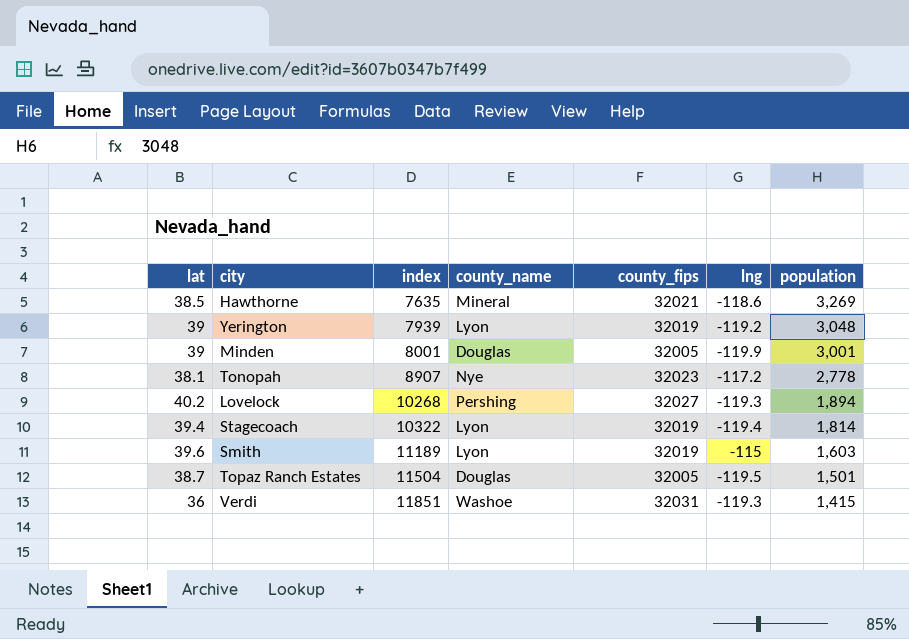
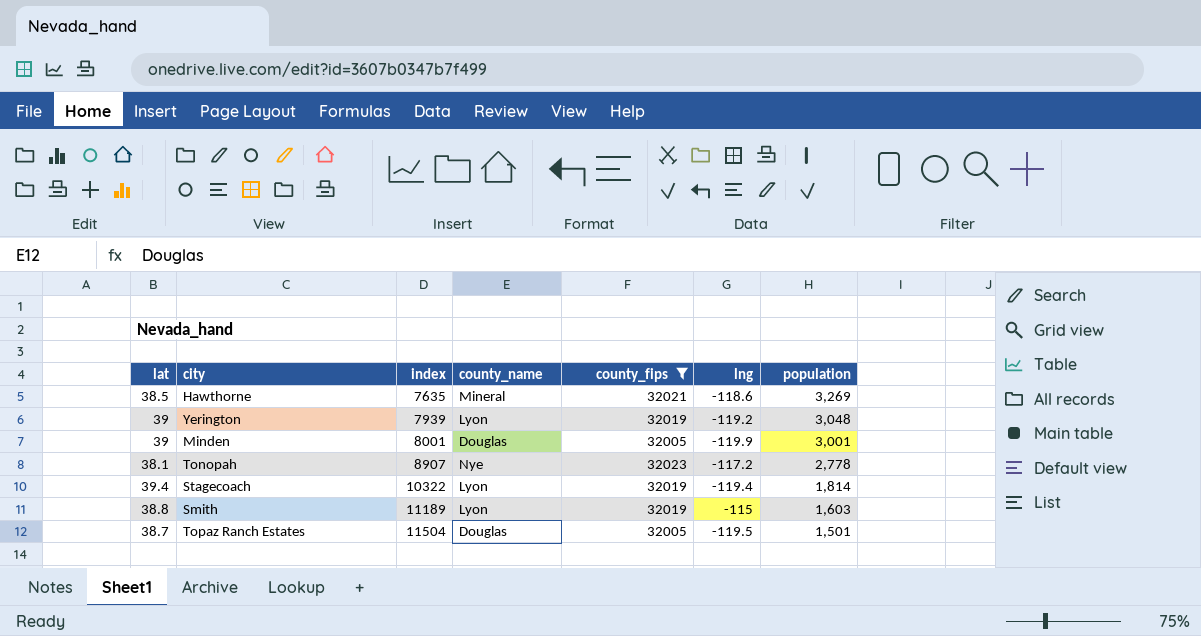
filter: none -> county_fips <= 32023
Smith | lat: 39.6 -> 38.8

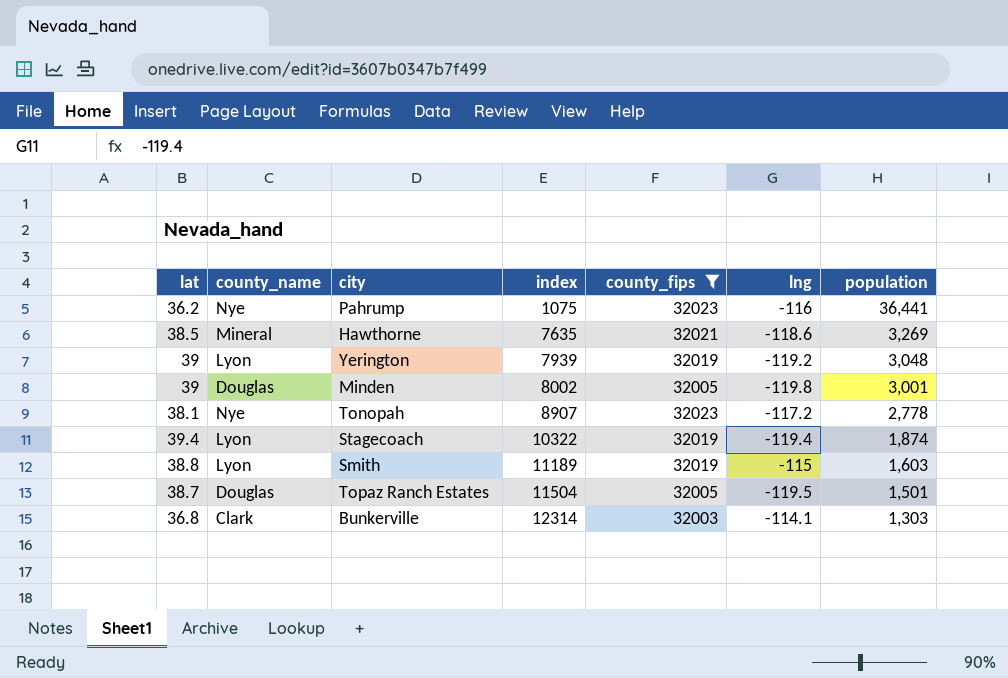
column county_name | position: 4 -> 2
row Pahrump: none -> 36.2 | Nye | 1075 | 32023 | -116 | 36,441
Minden | index: 8001 -> 8002
Minden | lng: -119.9 -> -119.8
Stagecoach | population: 1,814 -> 1,874
row Bunkerville: none -> 36.8 | Clark | 12314 | 32003 | -114.1 | 1,303

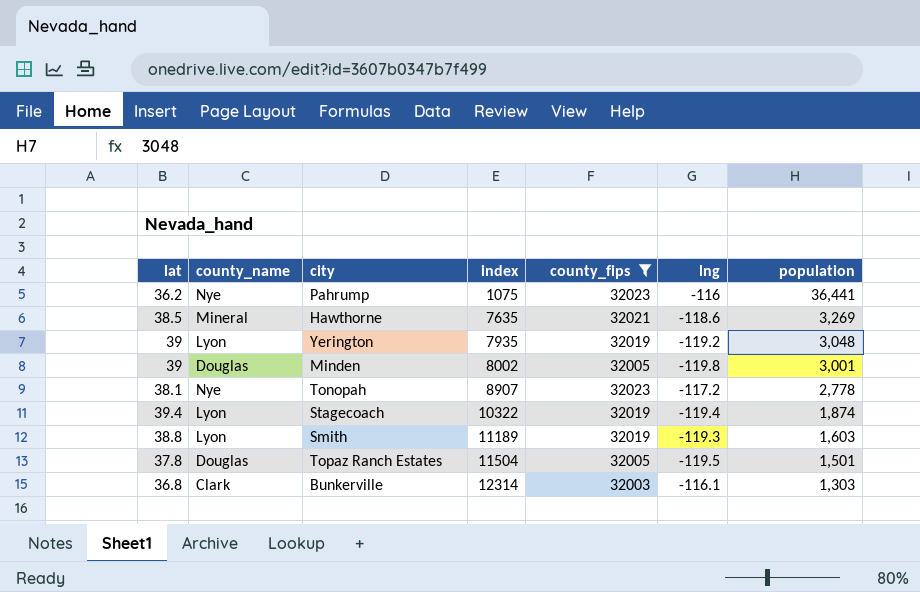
Yerington | index: 7939 -> 7935
Smith | lng: -115 -> -119.3
Topaz Ranch Estates | lat: 38.7 -> 37.8
Bunkerville | lng: -114.1 -> -116.1

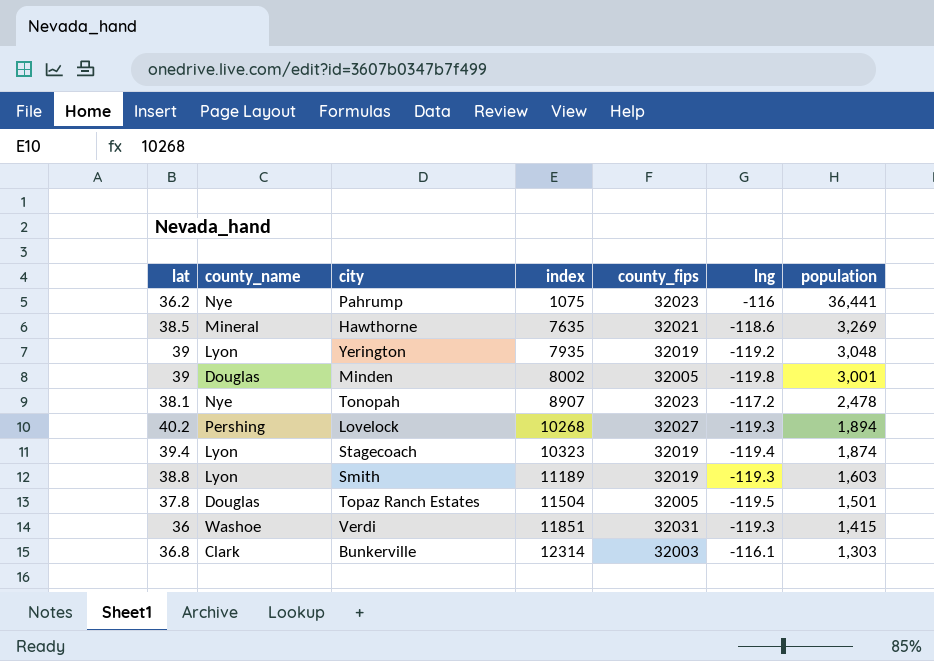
filter: county_fips <= 32023 -> none
Tonopah | population: 2,778 -> 2,478
Stagecoach | index: 10322 -> 10323

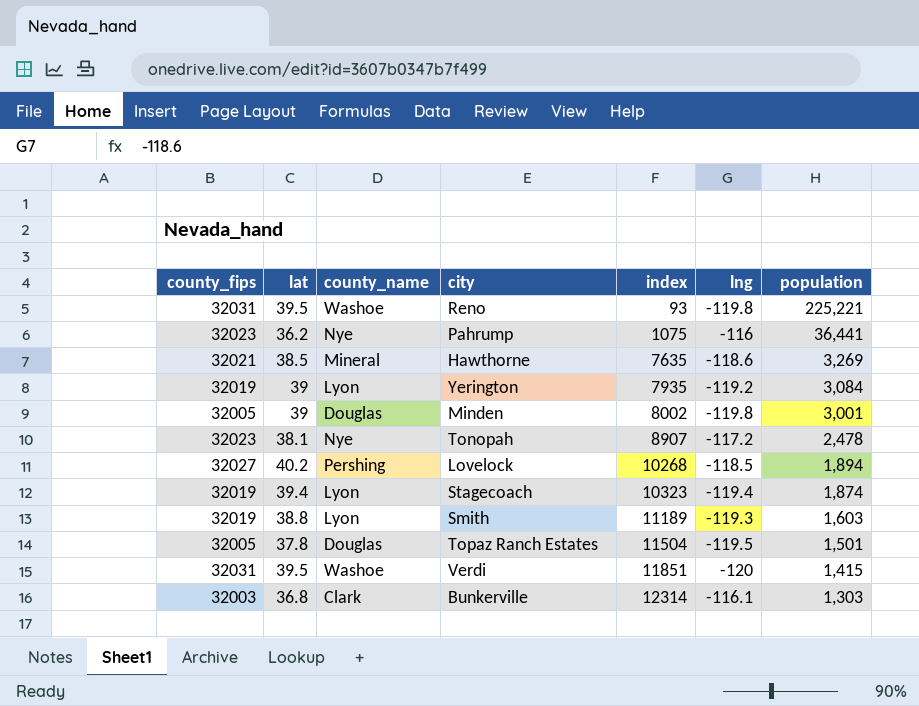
column county_fips | position: 5 -> 1
row Reno: none -> 32031 | 39.5 | Washoe | 93 | -119.8 | 225,221
Yerington | population: 3,048 -> 3,084
Lovelock | lng: -119.3 -> -118.5
Verdi | lat: 36 -> 39.5
Verdi | lng: -119.3 -> -120

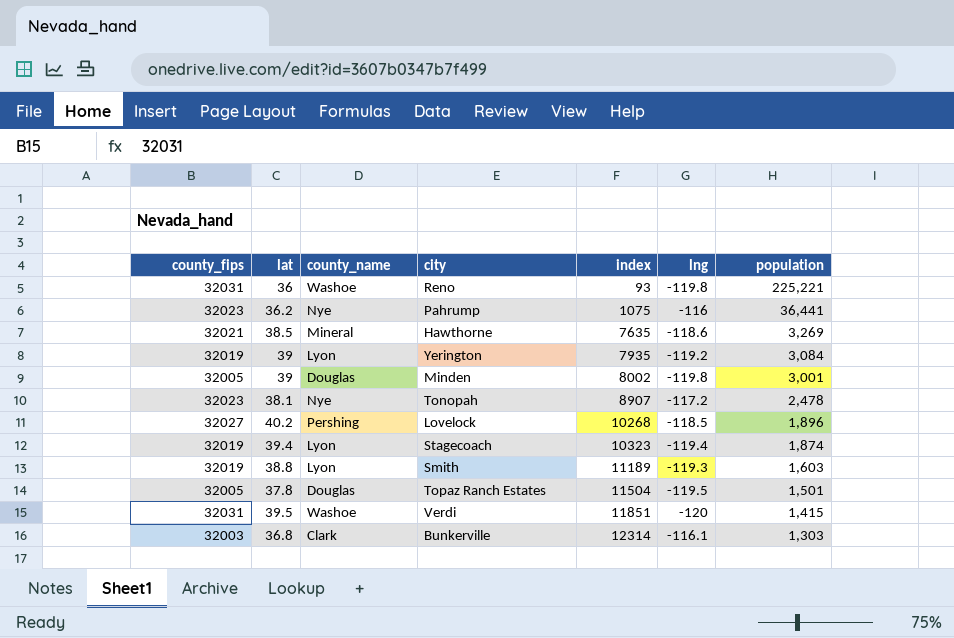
Reno | lat: 39.5 -> 36
Lovelock | population: 1,894 -> 1,896

